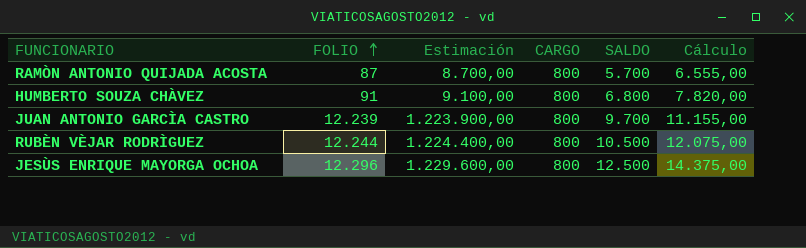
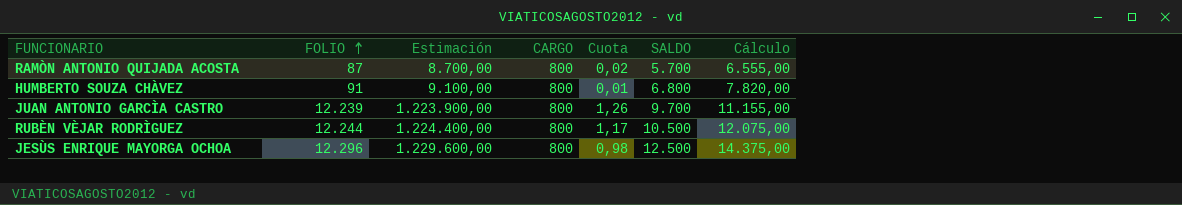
column Cuota | formula: none -> [FOLIO] / [SALDO]

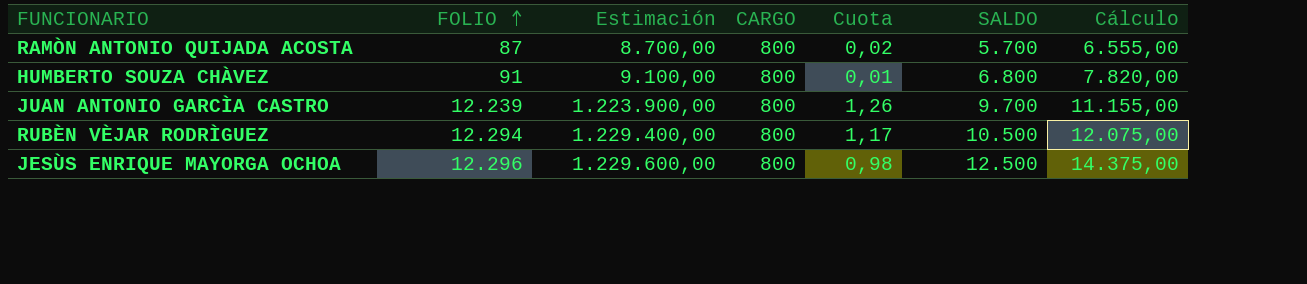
RUBÈN VÈJAR RODRÌGUEZ | FOLIO: 12.244 -> 12.294
RUBÈN VÈJAR RODRÌGUEZ | Estimación: 1.224.400,00 -> 1.229.400,00

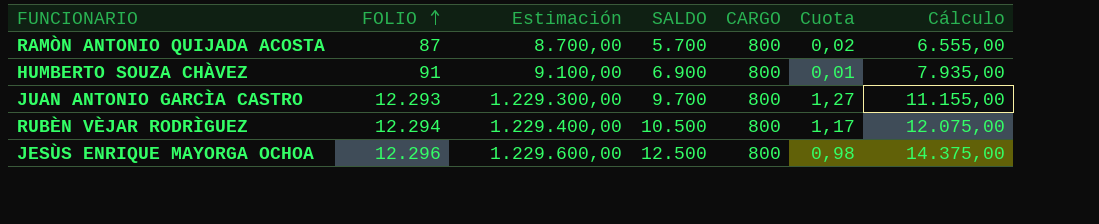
column SALDO | position: 6 -> 4
HUMBERTO SOUZA CHÀVEZ | SALDO: 6.800 -> 6.900
HUMBERTO SOUZA CHÀVEZ | Cálculo: 7.820,00 -> 7.935,00
JUAN ANTONIO GARCÌA CASTRO | FOLIO: 12.239 -> 12.293
JUAN ANTONIO GARCÌA CASTRO | Estimación: 1.223.900,00 -> 1.229.300,00
JUAN ANTONIO GARCÌA CASTRO | Cuota: 1,26 -> 1,27

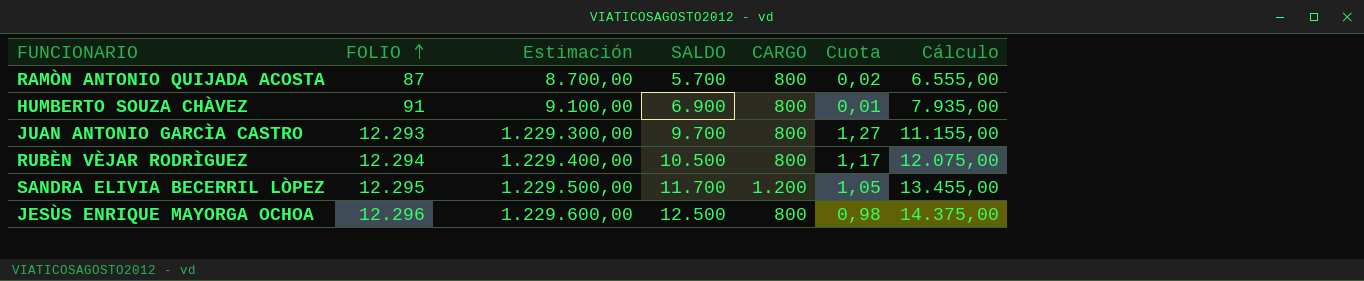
row SANDRA ELIVIA BECERRIL LÒPEZ: none -> 12.295 | 1.229.500,00 | 11.700 | 1.200 | 1,05 | 13.455,00

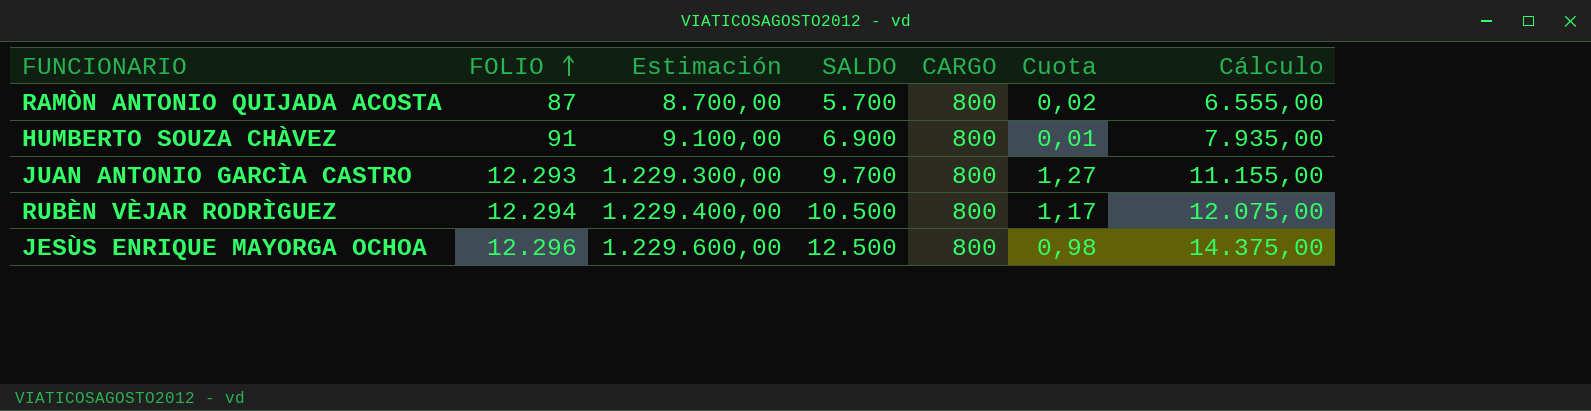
row SANDRA ELIVIA BECERRIL LÒPEZ: 12.295 | 1.229.500,00 | 11.700 | 1.200 | 1,05 | 13.455,00 -> none

